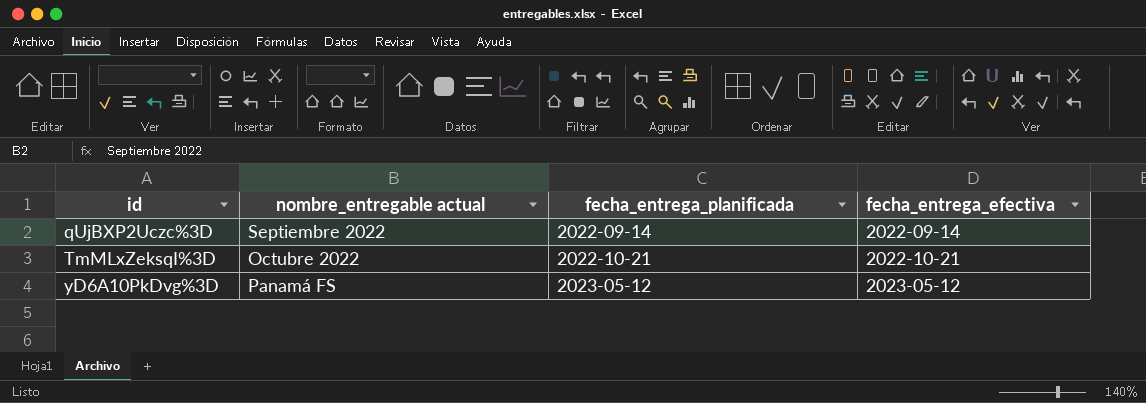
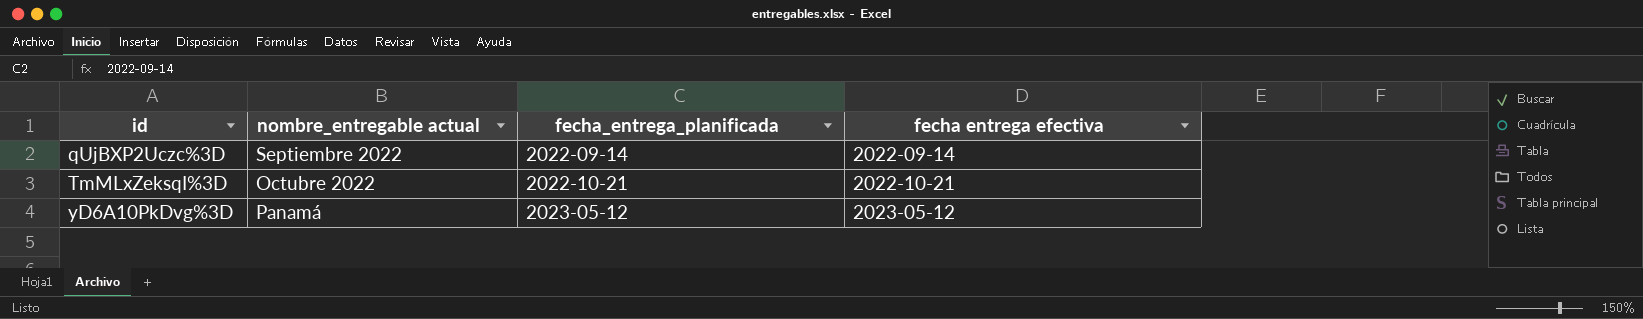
column name: fecha_entrega_efectiva -> fecha entrega efectiva
yD6A10PkDvg%3D | nombre_entregable actual: Panamá FS -> Panamá

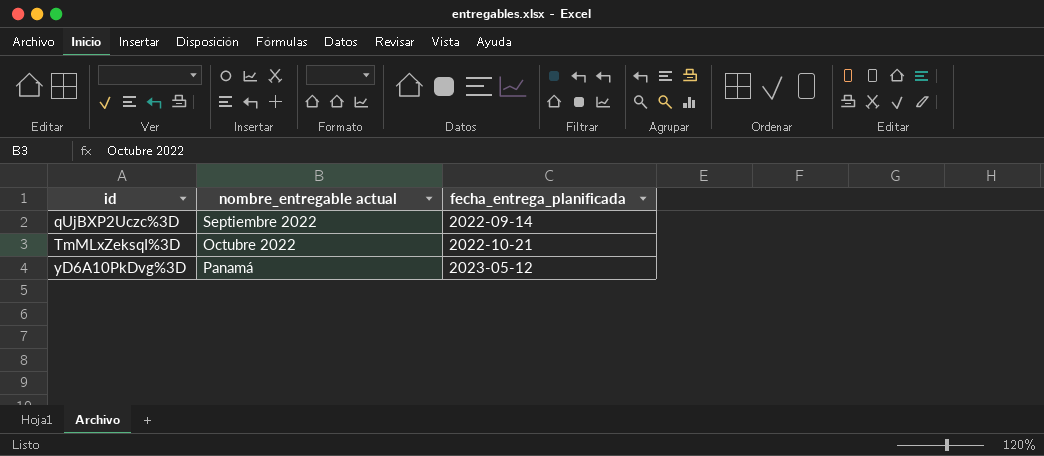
column fecha entrega efectiva | position: 4 -> none

